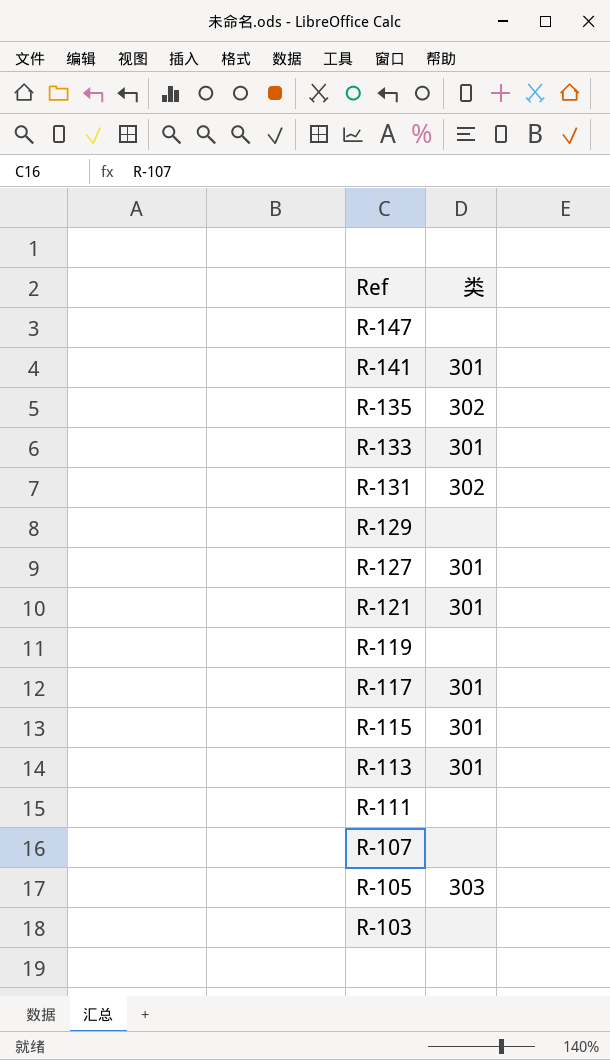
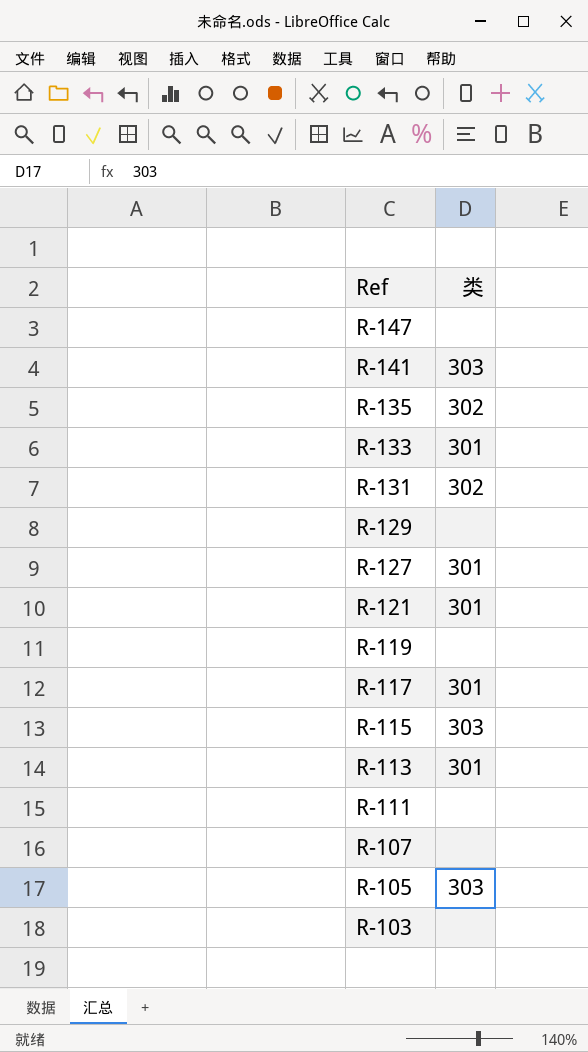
R-141 | 类: 301 -> 303
R-115 | 类: 301 -> 303

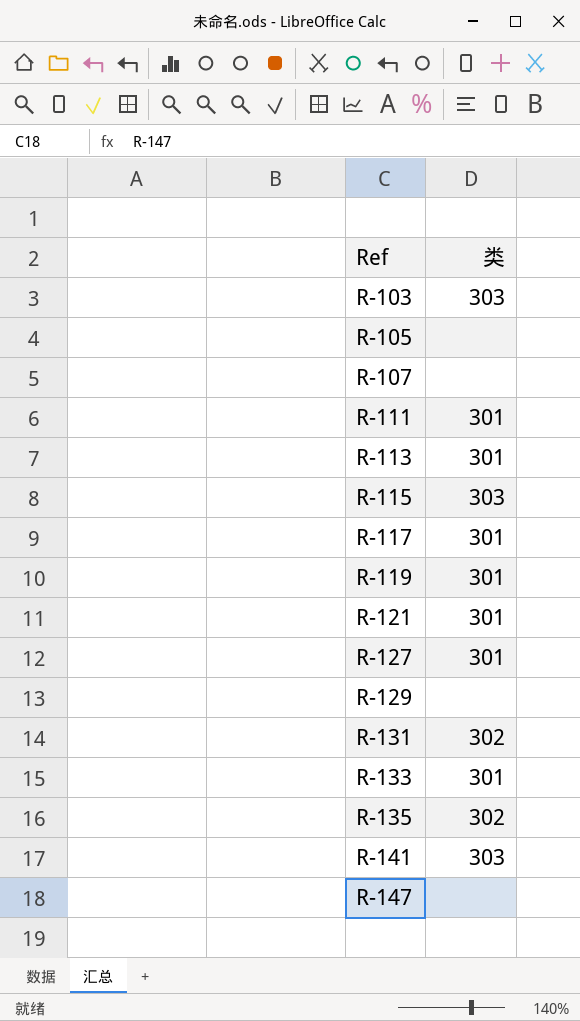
row order: Ref descending -> Ref ascending
R-103 | 类: none -> 303
R-105 | 类: 303 -> none
R-111 | 类: none -> 301
R-119 | 类: none -> 301

